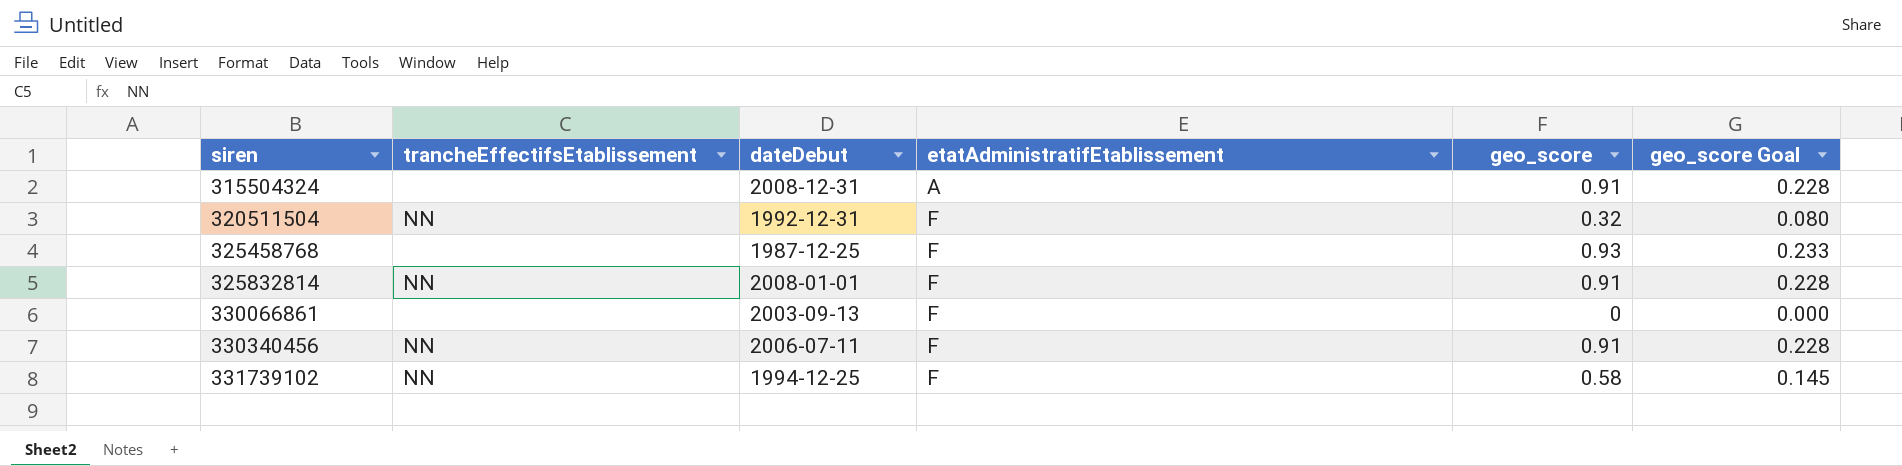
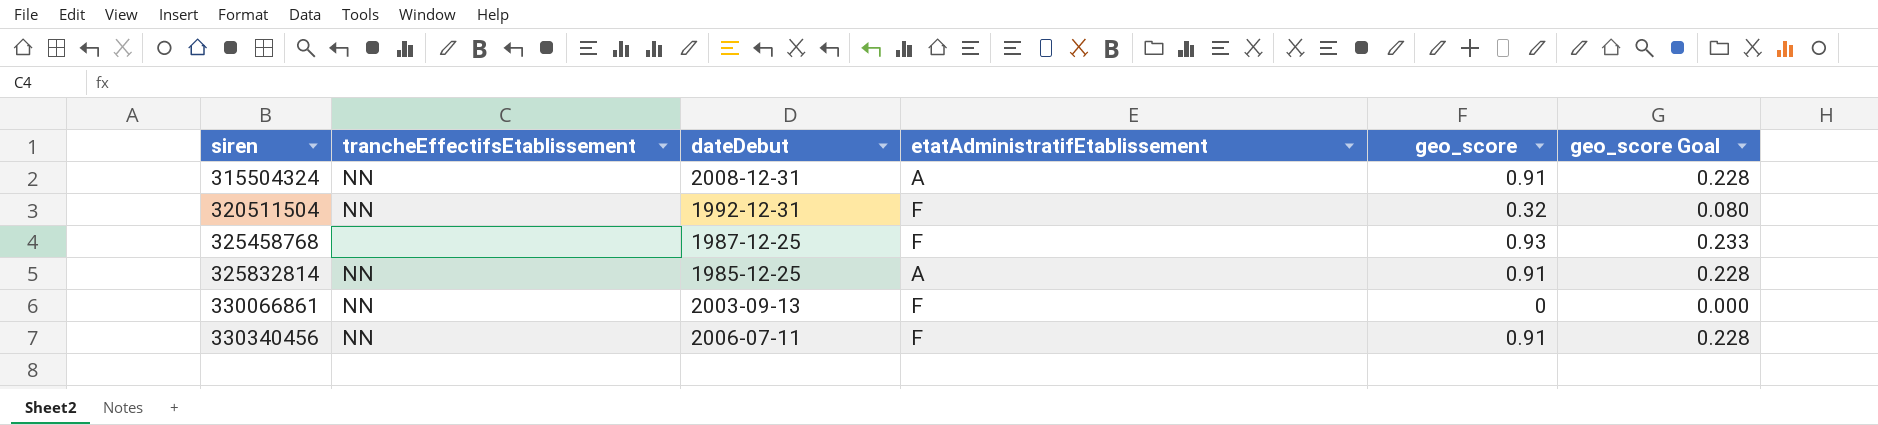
row 331739102: NN | 1994-12-25 | F | 0.58 | 0.145 -> none
315504324 | trancheEffectifsEtablissement: none -> NN
325832814 | dateDebut: 2008-01-01 -> 1985-12-25
325832814 | etatAdministratifEtablissement: F -> A
330066861 | trancheEffectifsEtablissement: none -> NN

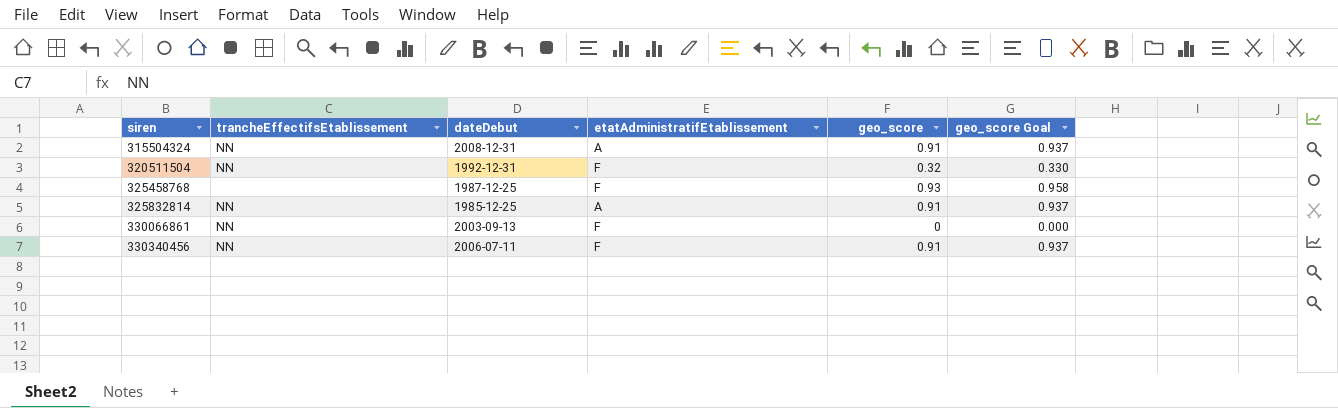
column geo_score Goal | formula: [geo_score] * 0.25 -> [geo_score] * 1.03

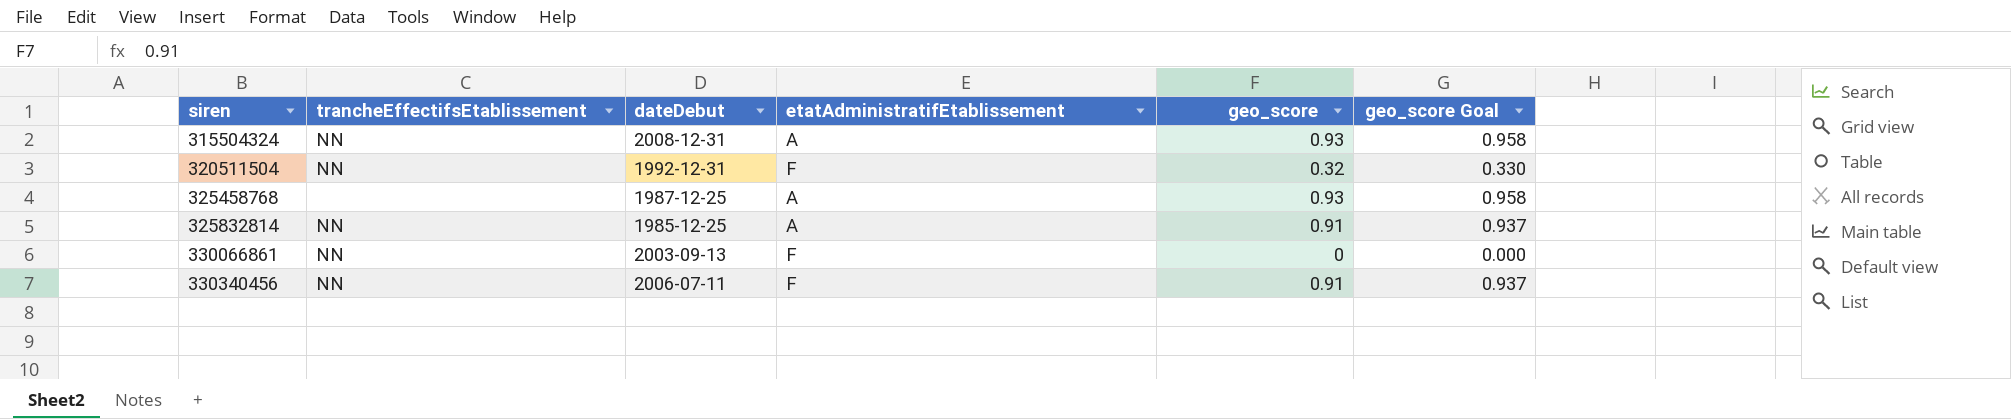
315504324 | geo_score: 0.91 -> 0.93
315504324 | geo_score Goal: 0.937 -> 0.958
325458768 | etatAdministratifEtablissement: F -> A

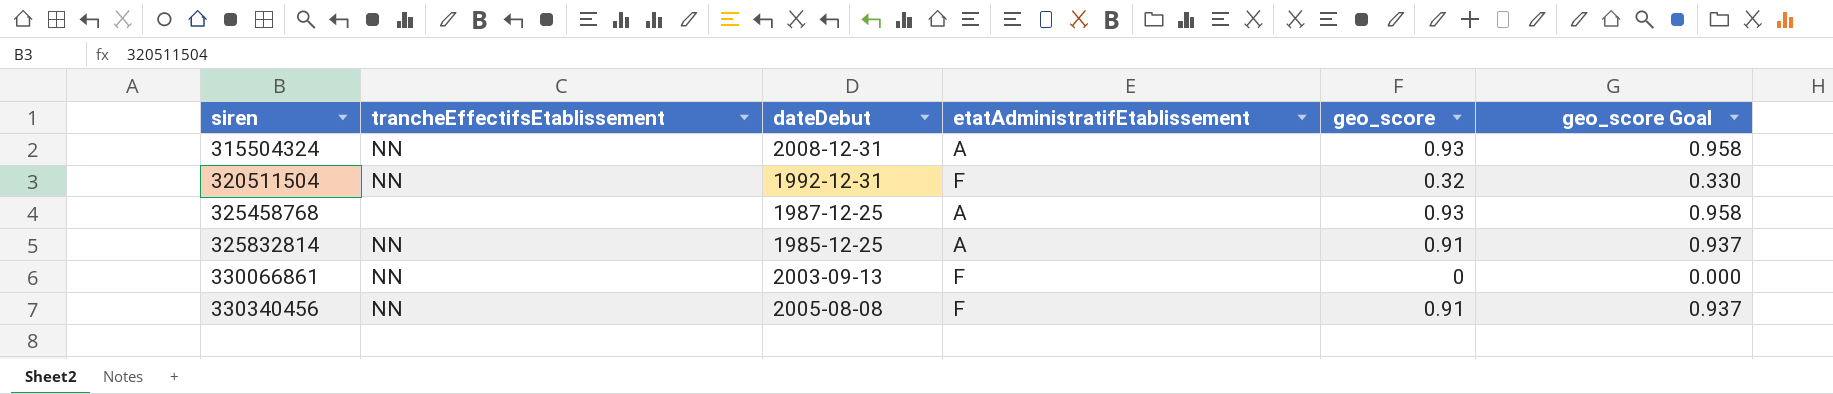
330340456 | dateDebut: 2006-07-11 -> 2005-08-08

